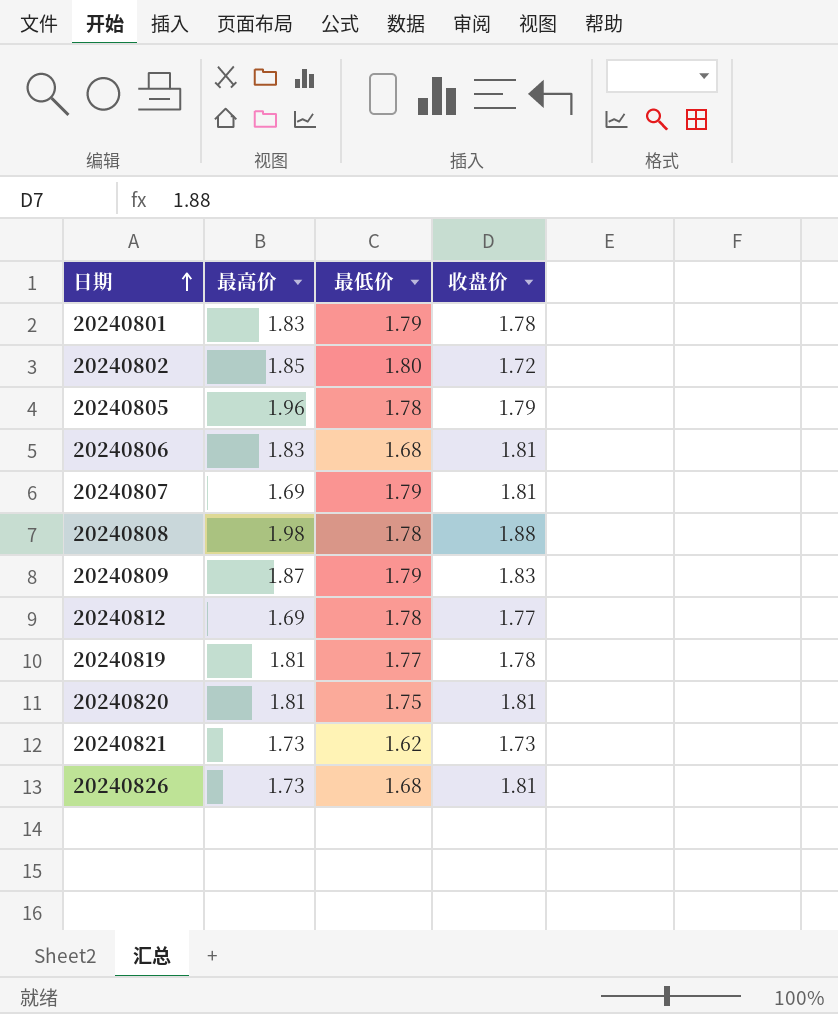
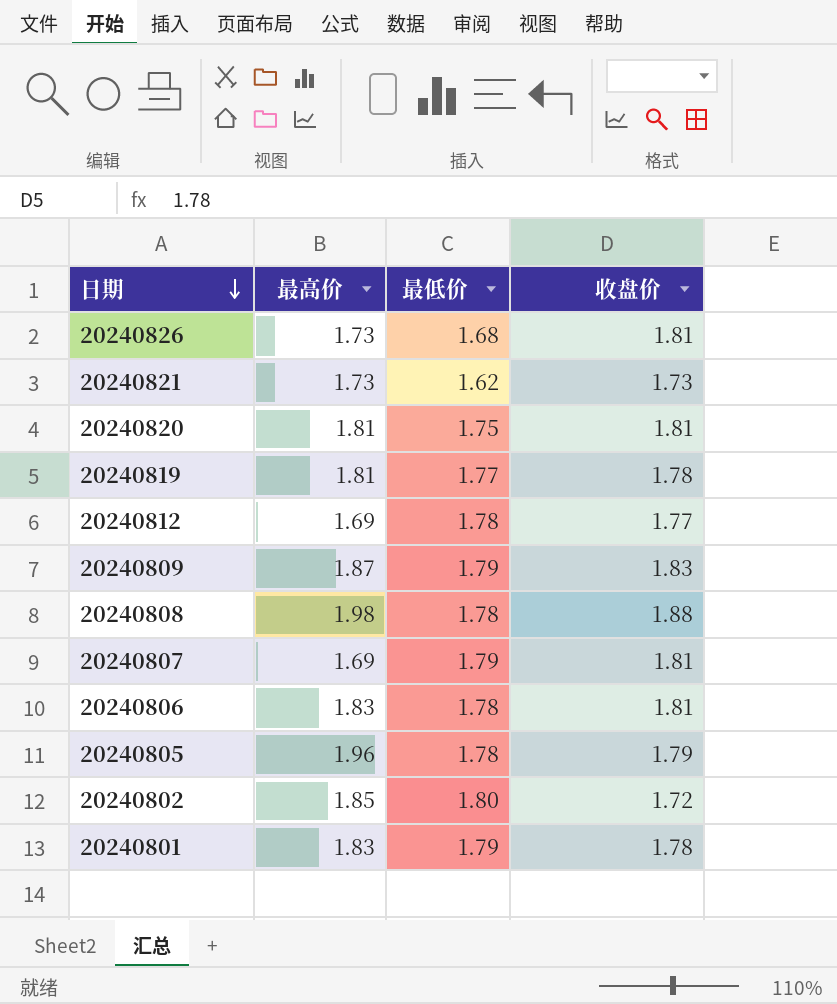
row order: 日期 ascending -> 日期 descending
20240806 | 最低价: 1.68 -> 1.78

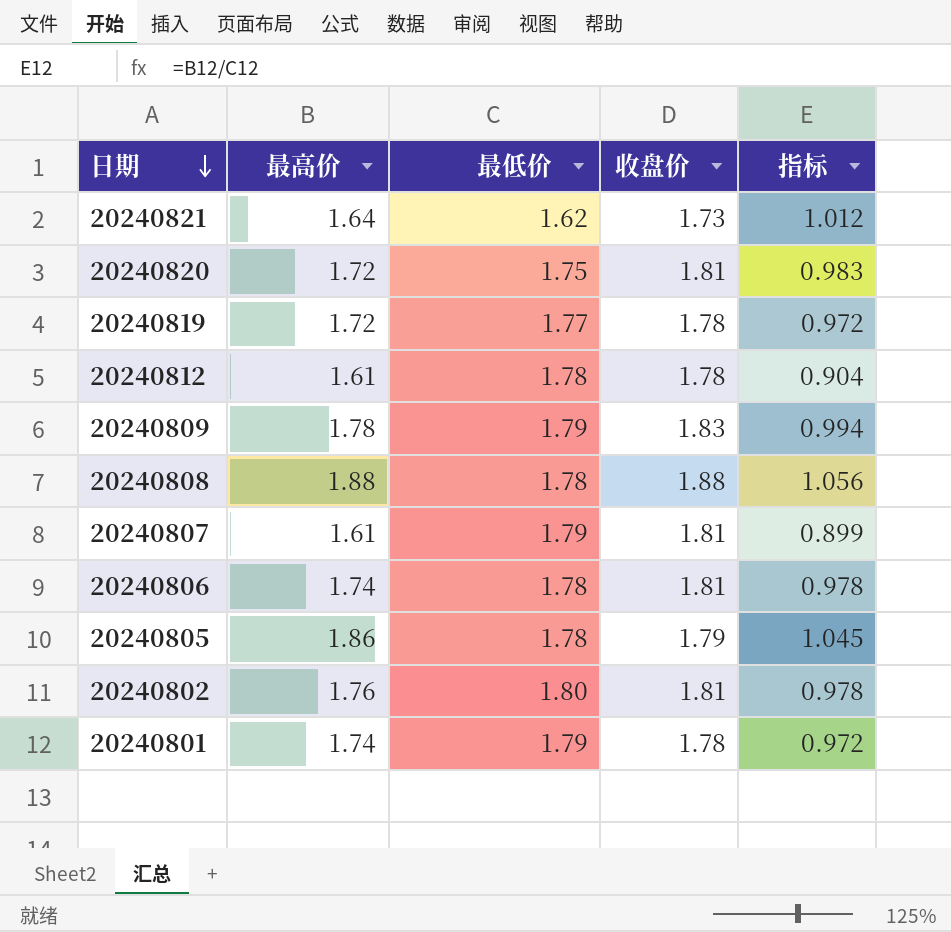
column 指标 | formula: none -> [最高价] / [最低价]
row 20240826: 1.73 | 1.68 | 1.81 -> none
20240821 | 最高价: 1.73 -> 1.64
20240820 | 最高价: 1.81 -> 1.72
20240819 | 最高价: 1.81 -> 1.72
20240812 | 最高价: 1.69 -> 1.61
20240812 | 收盘价: 1.77 -> 1.78
20240809 | 最高价: 1.87 -> 1.78
20240808 | 最高价: 1.98 -> 1.88
20240807 | 最高价: 1.69 -> 1.61
20240806 | 最高价: 1.83 -> 1.74
20240805 | 最高价: 1.96 -> 1.86
20240802 | 最高价: 1.85 -> 1.76
20240802 | 收盘价: 1.72 -> 1.81
20240801 | 最高价: 1.83 -> 1.74

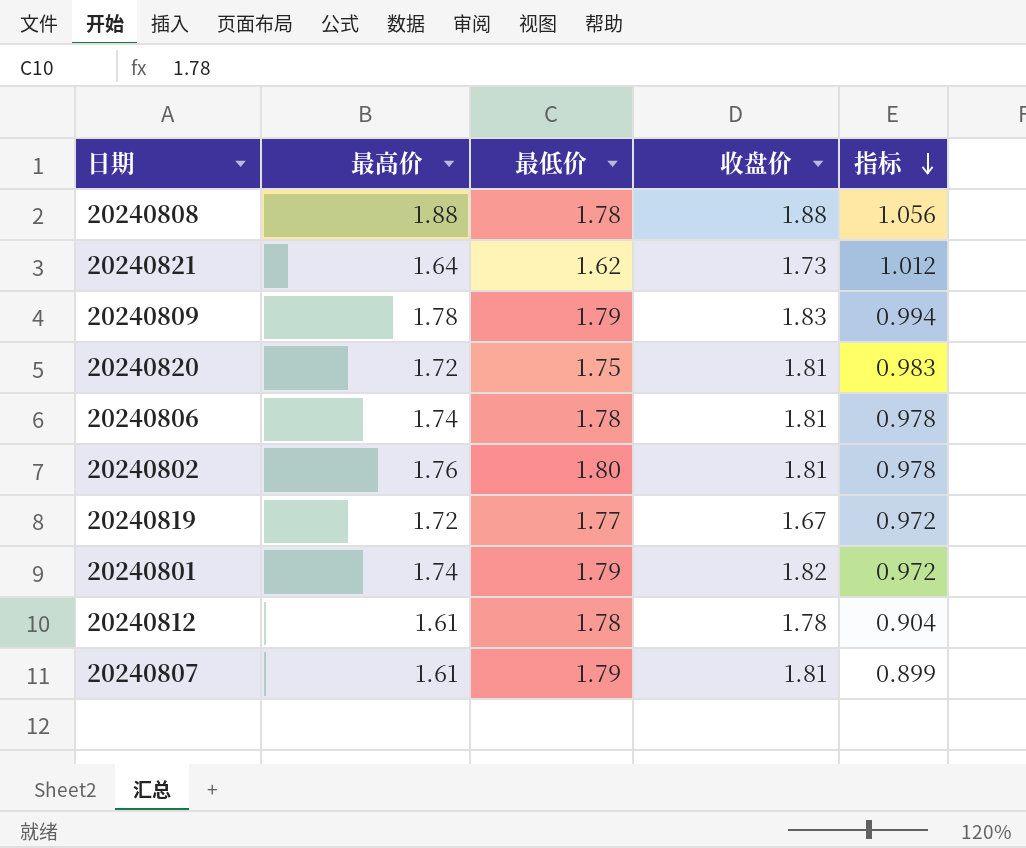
row order: 日期 descending -> 指标 descending
row 20240805: 1.86 | 1.78 | 1.79 | 1.045 -> none
20240819 | 收盘价: 1.78 -> 1.67
20240801 | 收盘价: 1.78 -> 1.82

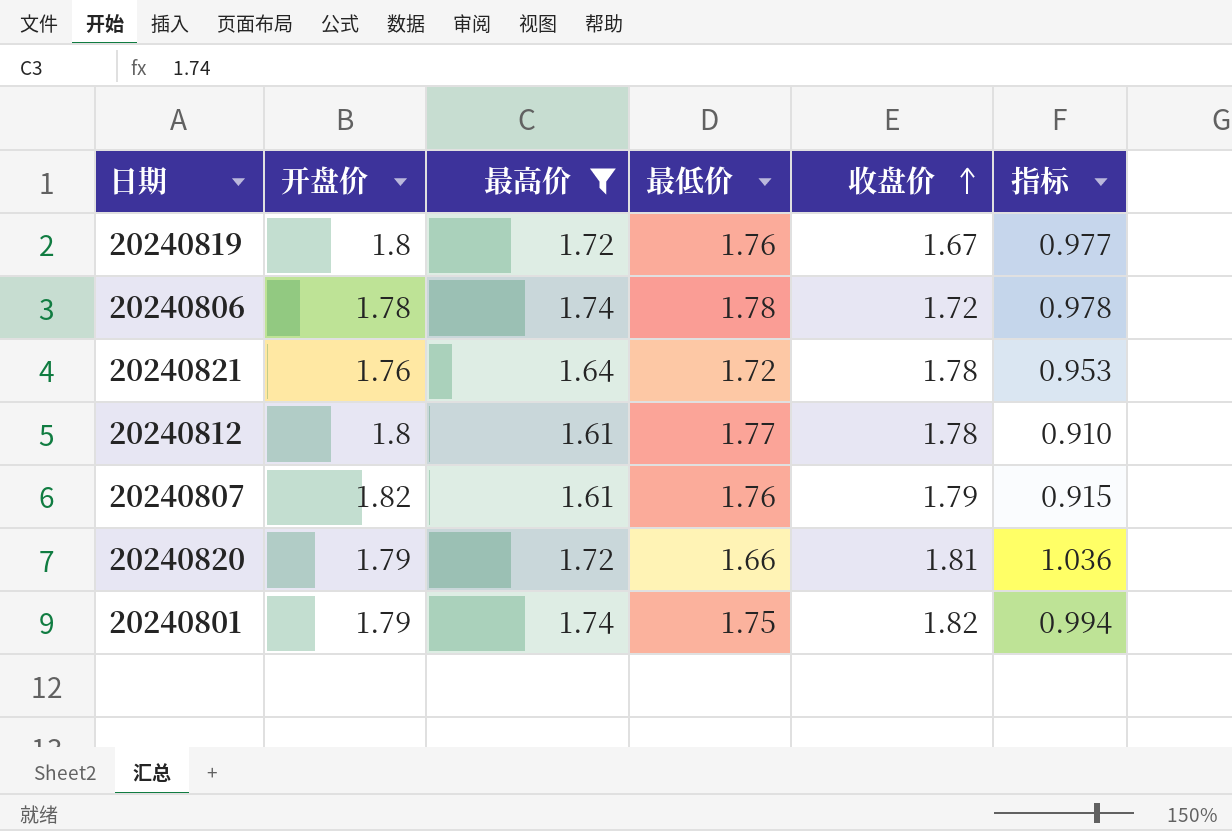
filter: none -> 最高价 <= 1.74
row order: 指标 descending -> 收盘价 ascending
column 开盘价 | position: none -> 2
20240819 | 最低价: 1.77 -> 1.76
20240819 | 指标: 0.972 -> 0.977
20240806 | 收盘价: 1.81 -> 1.72
20240821 | 最低价: 1.62 -> 1.72
20240821 | 收盘价: 1.73 -> 1.78
20240821 | 指标: 1.012 -> 0.953
20240812 | 最低价: 1.78 -> 1.77
20240812 | 指标: 0.904 -> 0.910
20240807 | 最低价: 1.79 -> 1.76
20240807 | 收盘价: 1.81 -> 1.79
20240807 | 指标: 0.899 -> 0.915
20240820 | 最低价: 1.75 -> 1.66
20240820 | 指标: 0.983 -> 1.036
20240801 | 最低价: 1.79 -> 1.75
20240801 | 指标: 0.972 -> 0.994

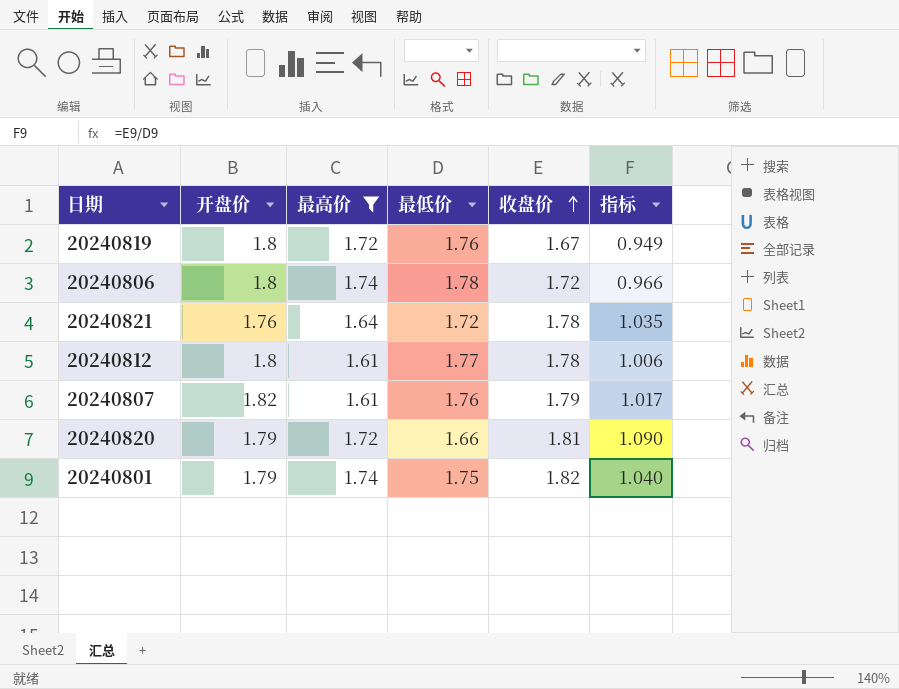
column 指标 | formula: [最高价] / [最低价] -> [收盘价] / [最低价]
20240806 | 开盘价: 1.78 -> 1.8

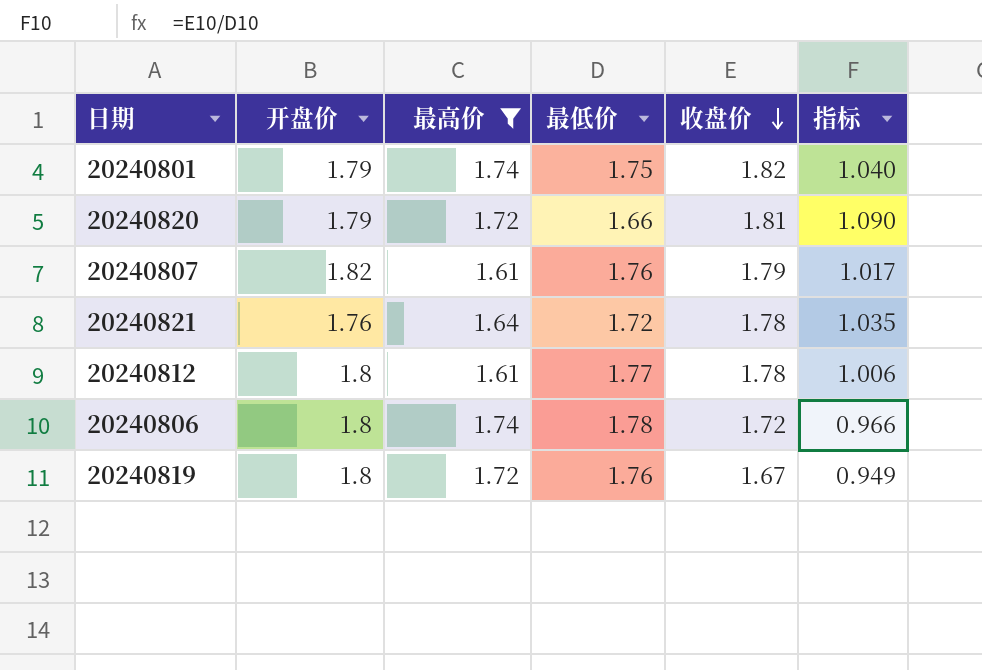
row order: 收盘价 ascending -> 收盘价 descending

